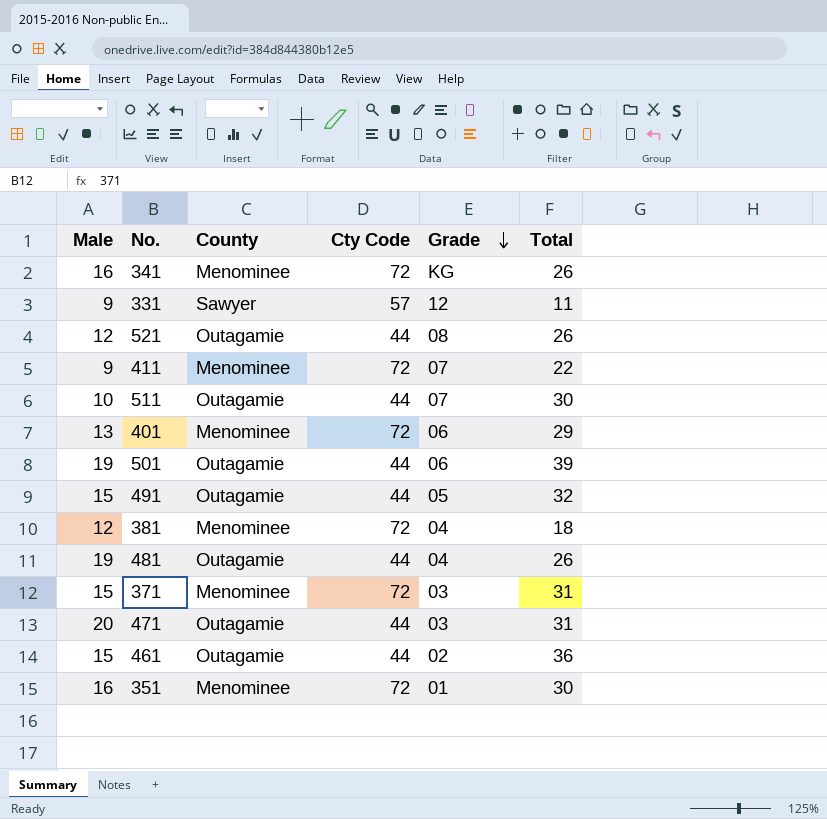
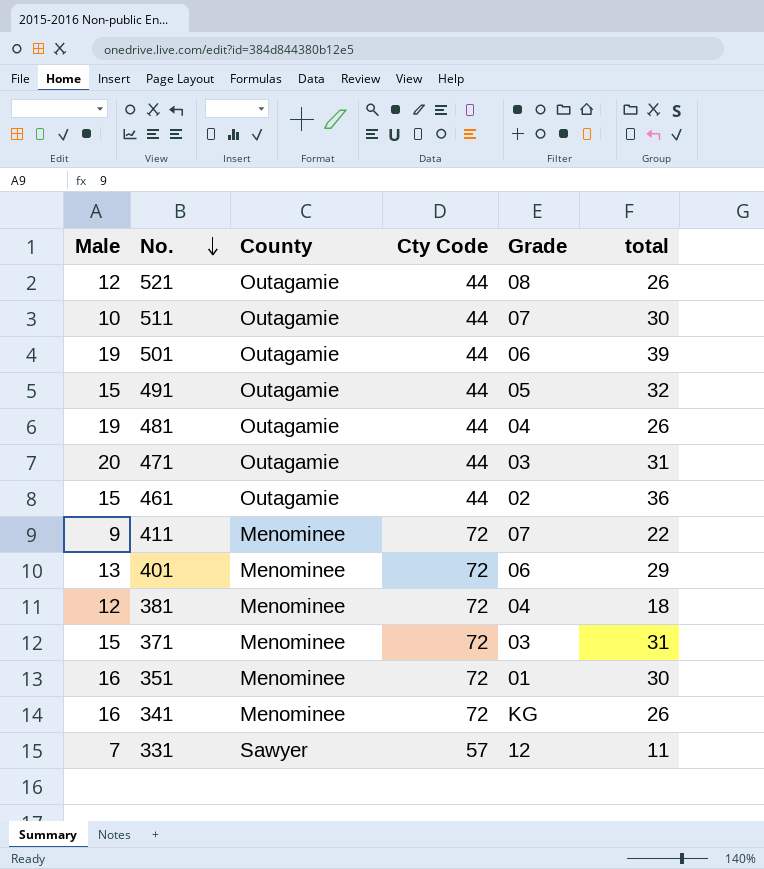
row order: Grade descending -> No. descending
column name: Total -> total
331 | Male: 9 -> 7

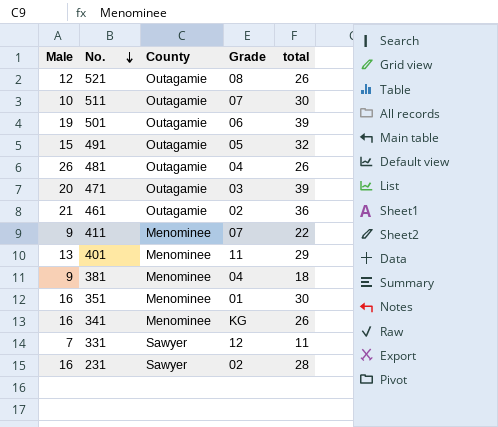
column Cty Code | position: 4 -> none
row 371: 15 | Menominee | 72 | 03 | 31 -> none
481 | Male: 19 -> 26
471 | total: 31 -> 39
461 | Male: 15 -> 21
401 | Grade: 06 -> 11
381 | Male: 12 -> 9
row 231: none -> 16 | Sawyer | 02 | 28

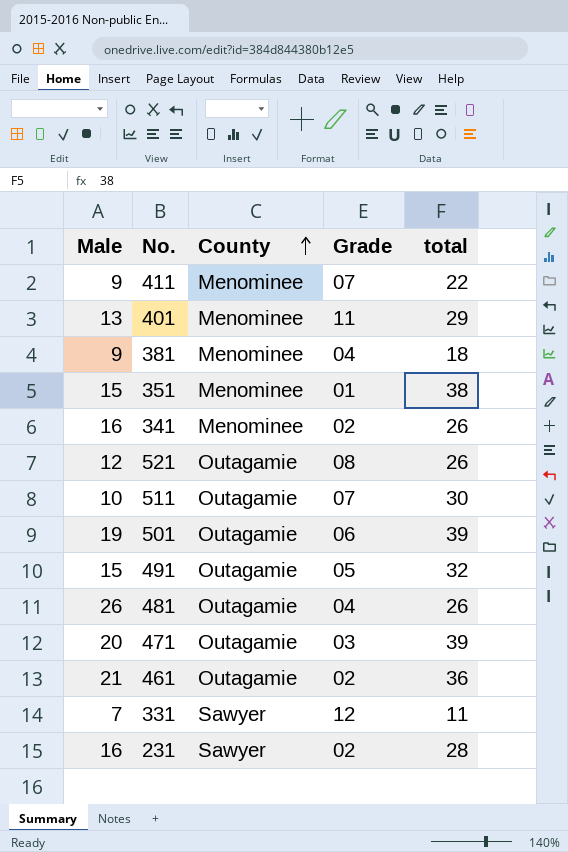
row order: No. descending -> County ascending
351 | Male: 16 -> 15
351 | total: 30 -> 38
341 | Grade: KG -> 02

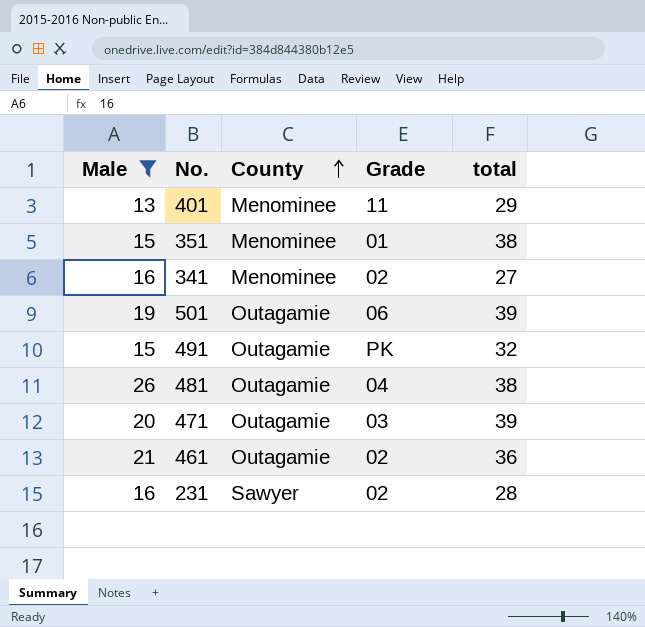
filter: none -> Male >= 13
341 | total: 26 -> 27
491 | Grade: 05 -> PK
481 | total: 26 -> 38

